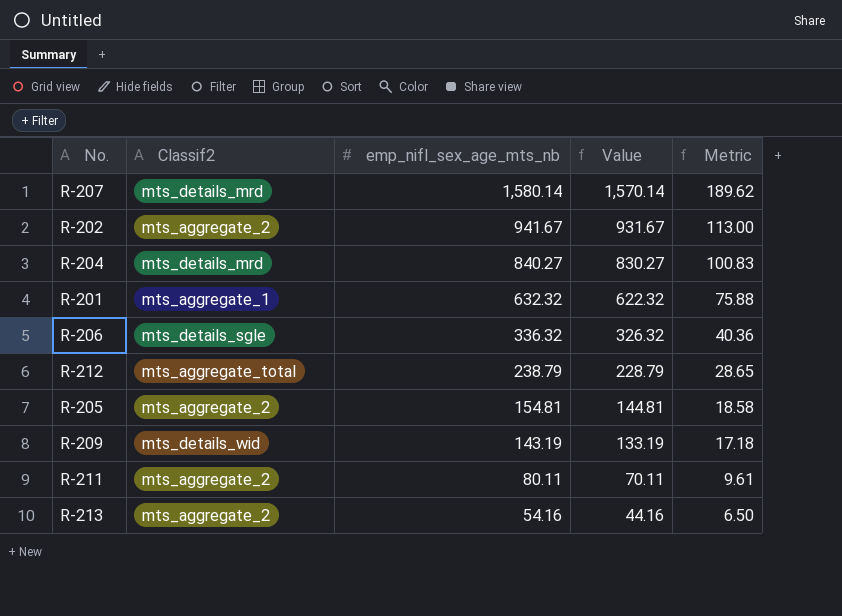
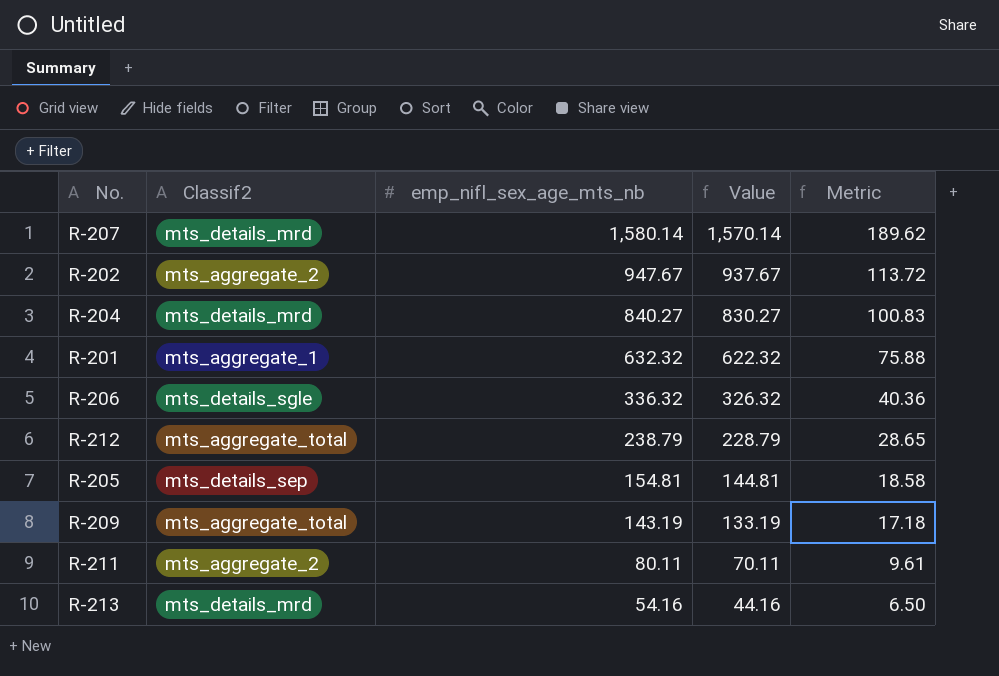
R-202 | emp_nifl_sex_age_mts_nb: 941.67 -> 947.67
R-202 | Value: 931.67 -> 937.67
R-202 | Metric: 113.00 -> 113.72
R-205 | Classif2: mts_aggregate_2 -> mts_details_sep
R-209 | Classif2: mts_details_wid -> mts_aggregate_total
R-213 | Classif2: mts_aggregate_2 -> mts_details_mrd

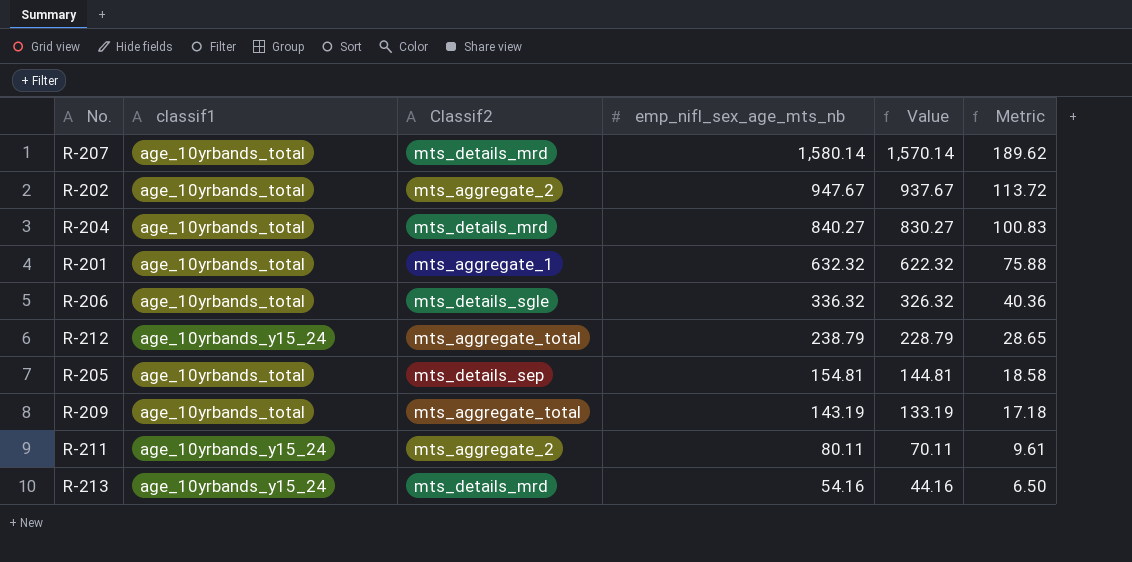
column classif1 | position: none -> 2

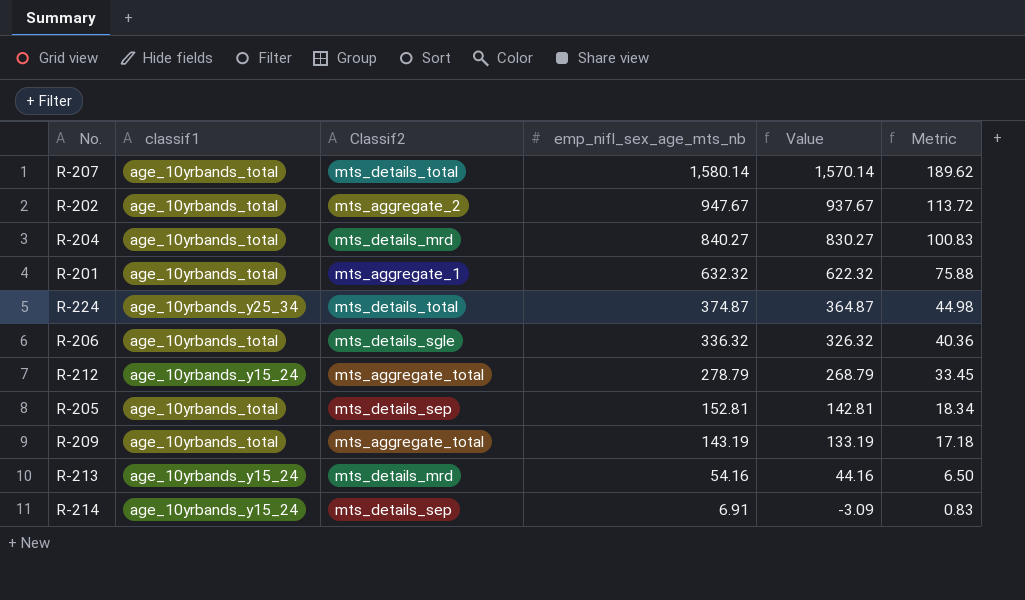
row R-211: age_10yrbands_y15_24 | mts_aggregate_2 | 80.11 | 70.11 | 9.61 -> none
R-207 | Classif2: mts_details_mrd -> mts_details_total
row R-224: none -> age_10yrbands_y25_34 | mts_details_total | 374.87 | 364.87 | 44.98
R-212 | emp_nifl_sex_age_mts_nb: 238.79 -> 278.79
R-212 | Value: 228.79 -> 268.79
R-212 | Metric: 28.65 -> 33.45
R-205 | emp_nifl_sex_age_mts_nb: 154.81 -> 152.81
R-205 | Value: 144.81 -> 142.81
R-205 | Metric: 18.58 -> 18.34
row R-214: none -> age_10yrbands_y15_24 | mts_details_sep | 6.91 | -3.09 | 0.83

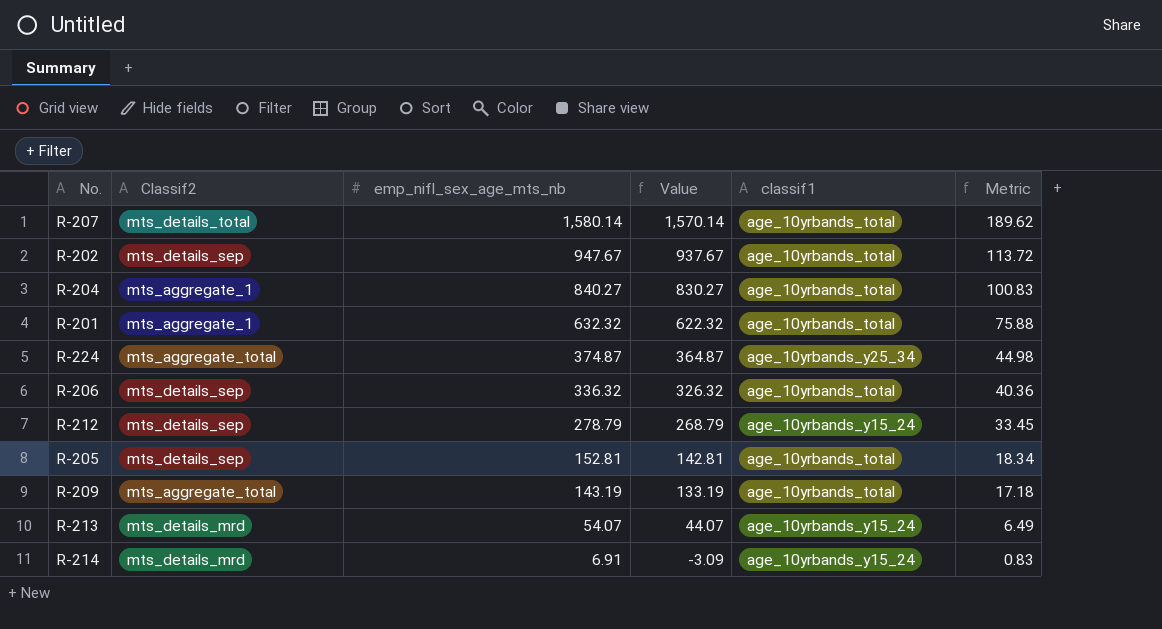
column classif1 | position: 2 -> 5
R-202 | Classif2: mts_aggregate_2 -> mts_details_sep
R-204 | Classif2: mts_details_mrd -> mts_aggregate_1
R-224 | Classif2: mts_details_total -> mts_aggregate_total
R-206 | Classif2: mts_details_sgle -> mts_details_sep
R-212 | Classif2: mts_aggregate_total -> mts_details_sep
R-213 | emp_nifl_sex_age_mts_nb: 54.16 -> 54.07
R-213 | Value: 44.16 -> 44.07
R-213 | Metric: 6.50 -> 6.49
R-214 | Classif2: mts_details_sep -> mts_details_mrd

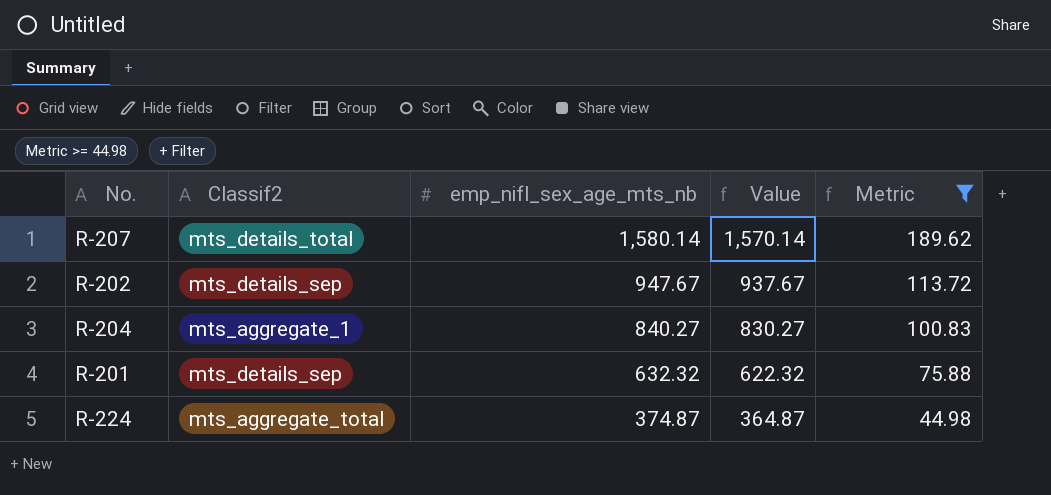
filter: none -> Metric >= 44.98
column classif1 | position: 5 -> none
R-201 | Classif2: mts_aggregate_1 -> mts_details_sep

